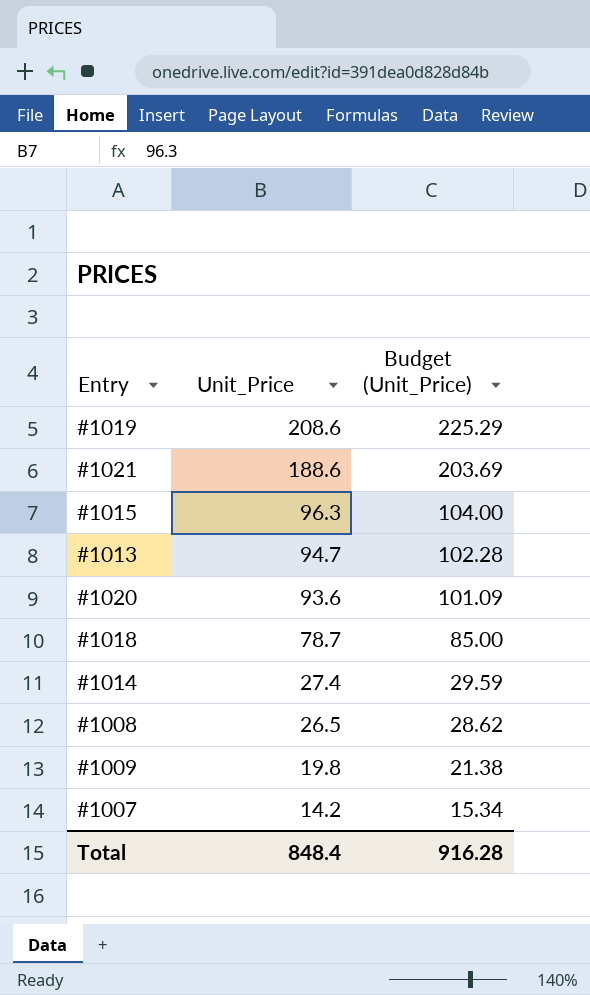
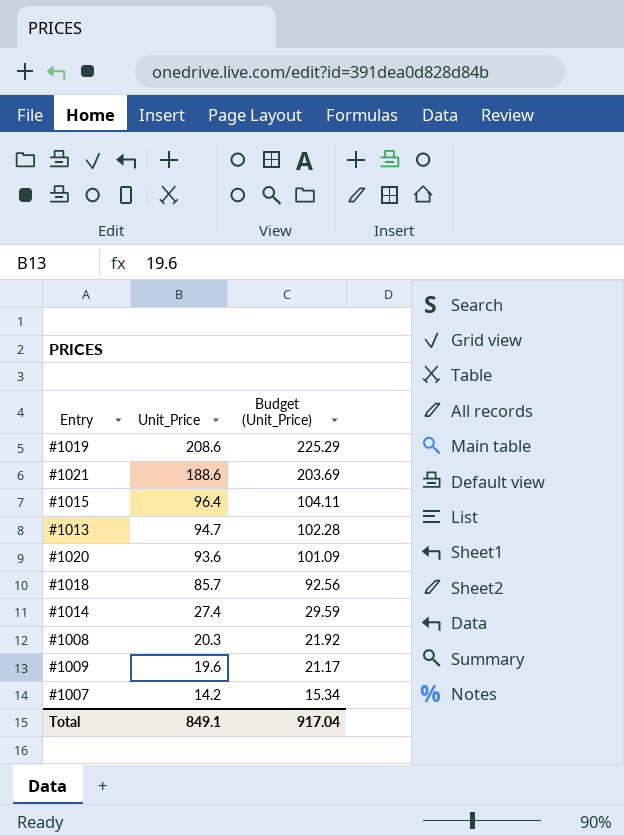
#1015 | Unit_Price: 96.3 -> 96.4
#1015 | Budget (Unit_Price): 104.00 -> 104.11
#1018 | Unit_Price: 78.7 -> 85.7
#1018 | Budget (Unit_Price): 85.00 -> 92.56
#1008 | Unit_Price: 26.5 -> 20.3
#1008 | Budget (Unit_Price): 28.62 -> 21.92
#1009 | Unit_Price: 19.8 -> 19.6
#1009 | Budget (Unit_Price): 21.38 -> 21.17
Total | Unit_Price: 848.4 -> 849.1
Total | Budget (Unit_Price): 916.28 -> 917.04

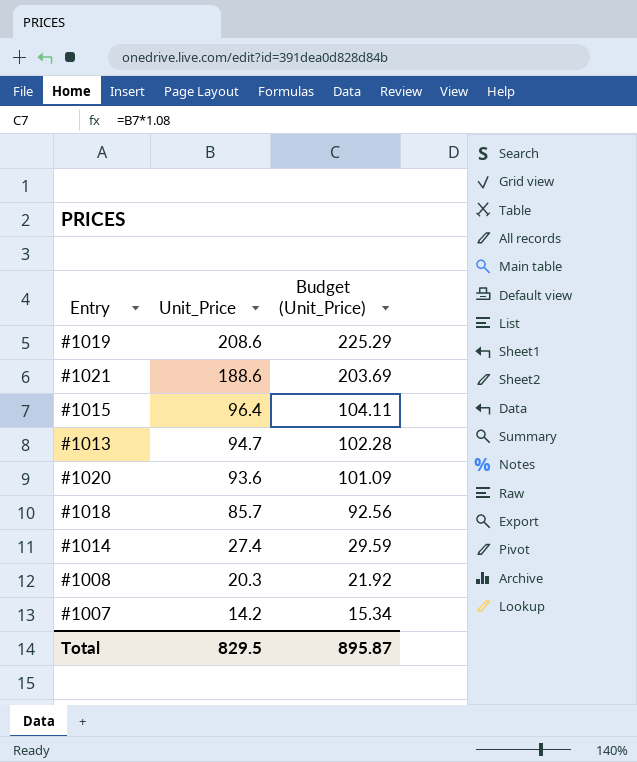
row #1009: 19.6 | 21.17 -> none
Total | Unit_Price: 849.1 -> 829.5
Total | Budget (Unit_Price): 917.04 -> 895.87

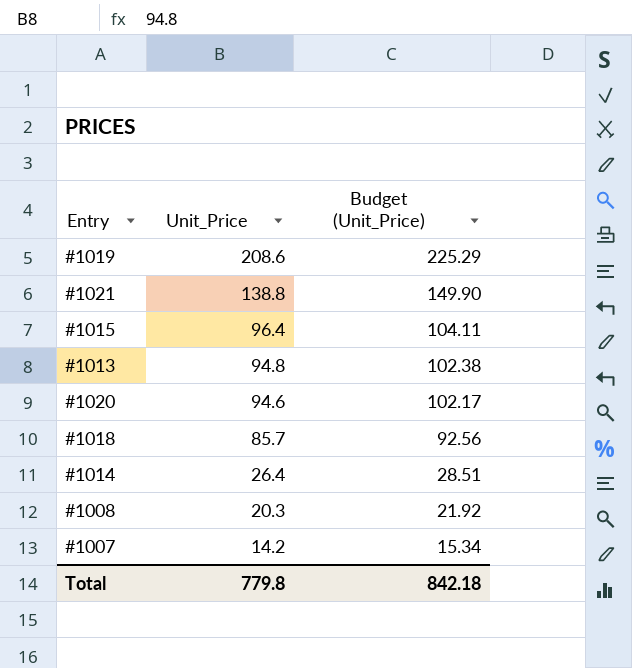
#1021 | Unit_Price: 188.6 -> 138.8
#1021 | Budget (Unit_Price): 203.69 -> 149.90
#1013 | Unit_Price: 94.7 -> 94.8
#1013 | Budget (Unit_Price): 102.28 -> 102.38
#1020 | Unit_Price: 93.6 -> 94.6
#1020 | Budget (Unit_Price): 101.09 -> 102.17
#1014 | Unit_Price: 27.4 -> 26.4
#1014 | Budget (Unit_Price): 29.59 -> 28.51
Total | Unit_Price: 829.5 -> 779.8
Total | Budget (Unit_Price): 895.87 -> 842.18

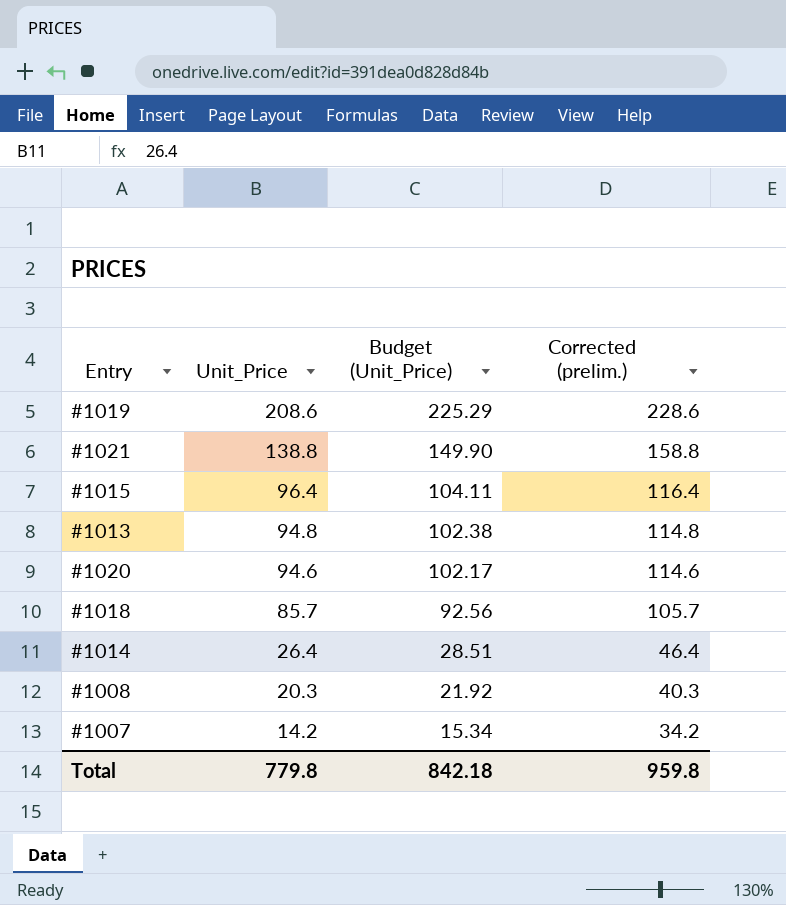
column Corrected (prelim.) | formula: none -> [Unit_Price] + 20

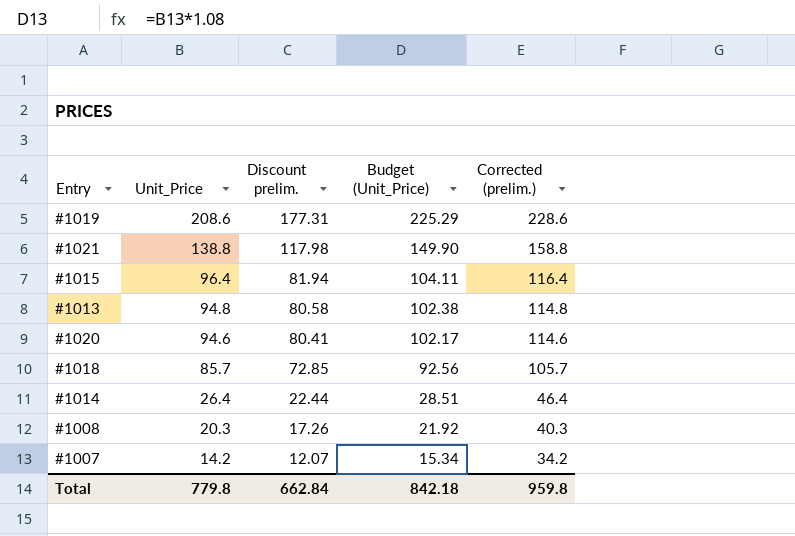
column Discount prelim. | formula: none -> [Unit_Price] * 0.85

